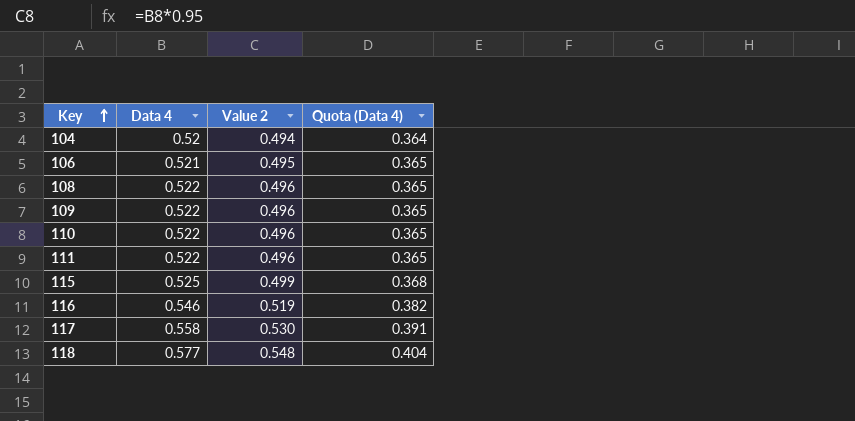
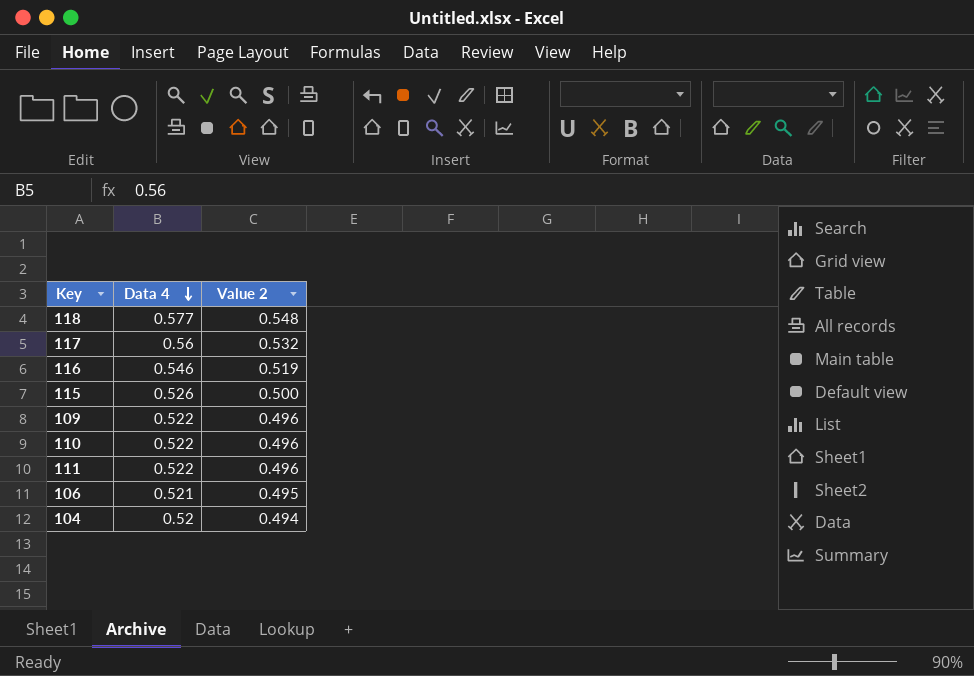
row order: Key ascending -> Data 4 descending
column Quota (Data 4) | formula: [Data 4] * 0.7 -> none
row 108: 0.522 | 0.496 | 0.365 -> none
117 | Data 4: 0.558 -> 0.56
117 | Value 2: 0.530 -> 0.532
115 | Data 4: 0.525 -> 0.526
115 | Value 2: 0.499 -> 0.500

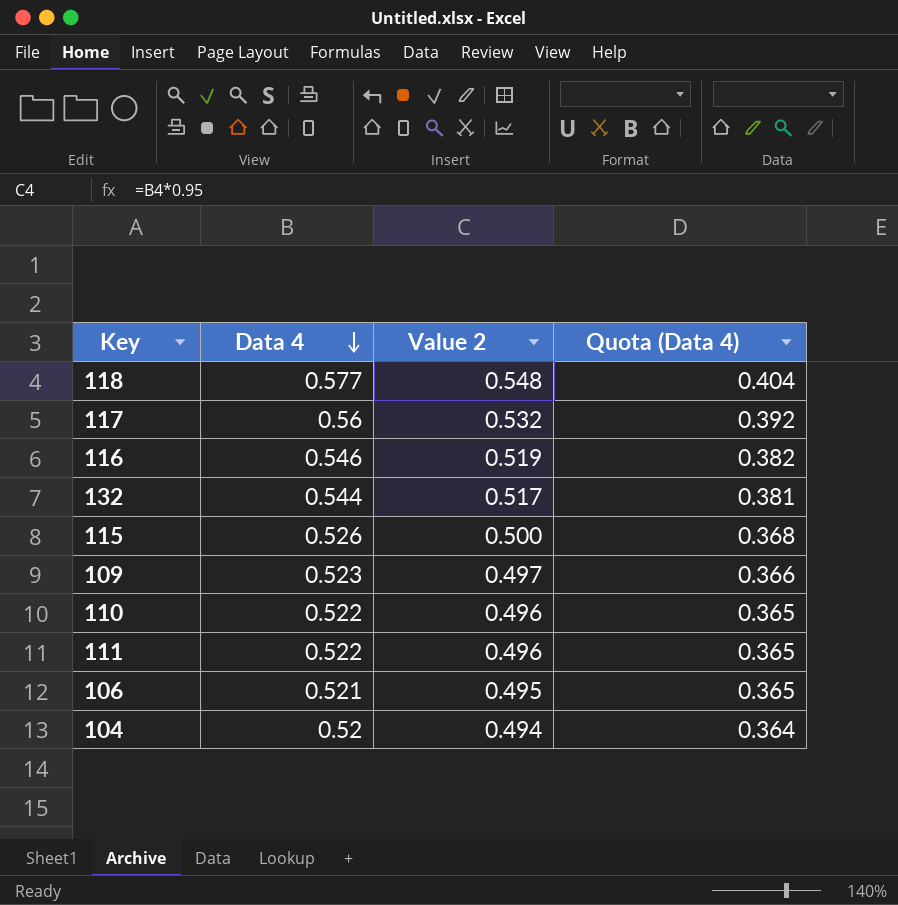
column Quota (Data 4) | formula: none -> [Data 4] * 0.7
row 132: none -> 0.544 | 0.517 | 0.381
109 | Data 4: 0.522 -> 0.523
109 | Value 2: 0.496 -> 0.497

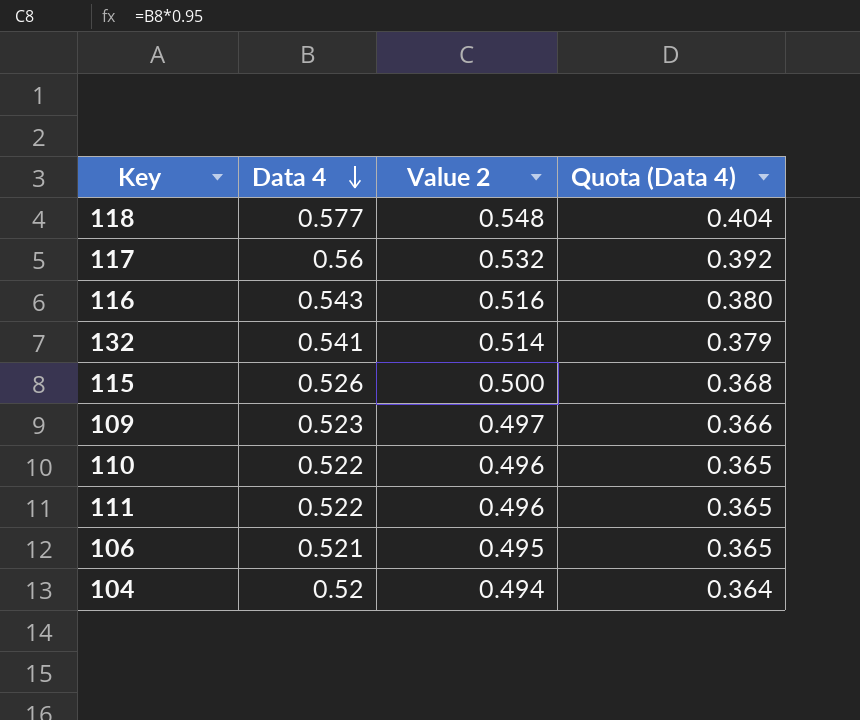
116 | Data 4: 0.546 -> 0.543
116 | Value 2: 0.519 -> 0.516
116 | Quota (Data 4): 0.382 -> 0.380
132 | Data 4: 0.544 -> 0.541
132 | Value 2: 0.517 -> 0.514
132 | Quota (Data 4): 0.381 -> 0.379

